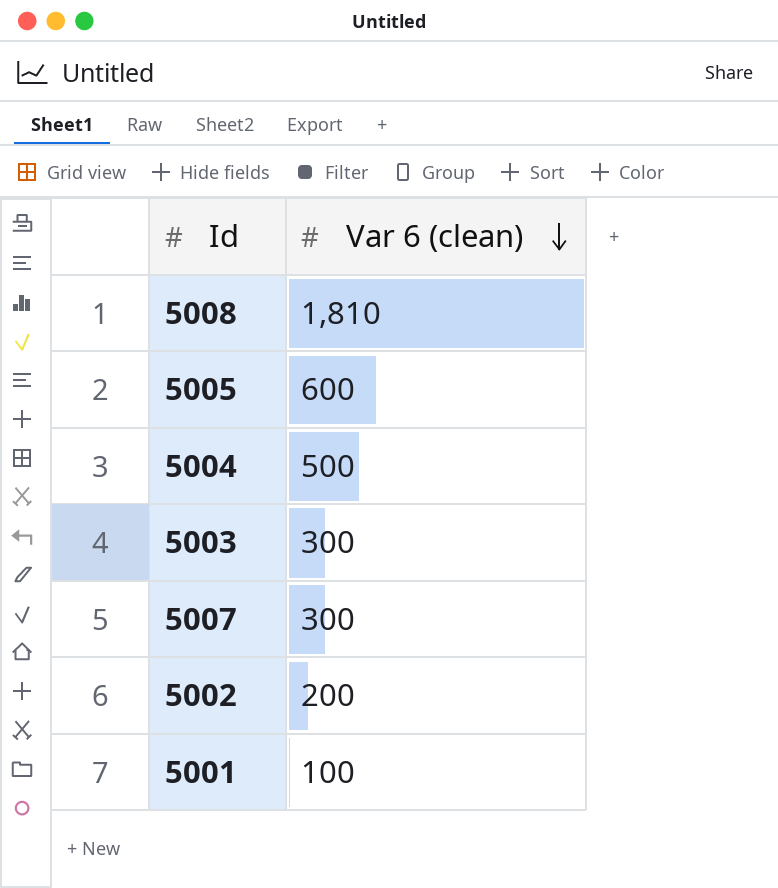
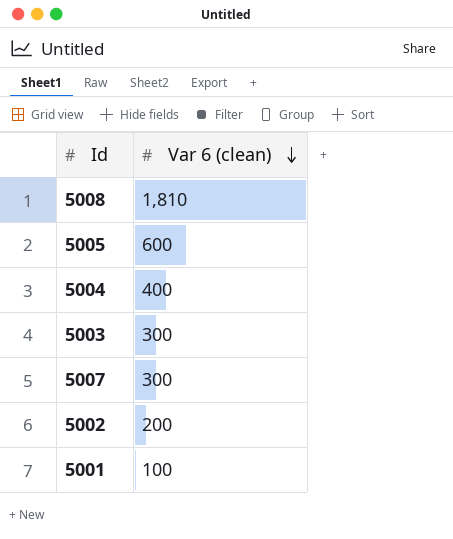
5004 | Var 6 (clean): 500 -> 400

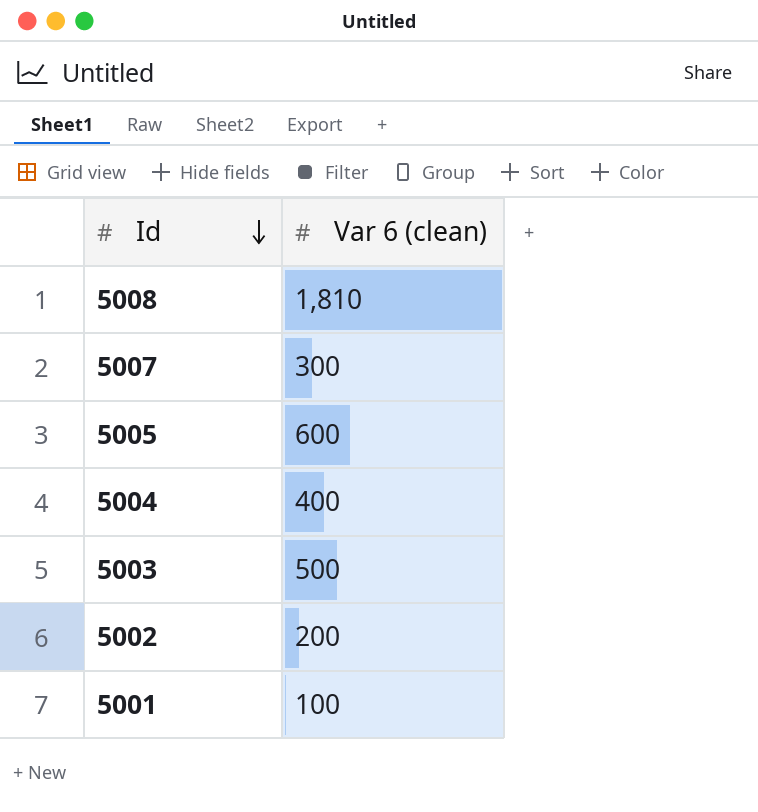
row order: Var 6 (clean) descending -> Id descending
5003 | Var 6 (clean): 300 -> 500

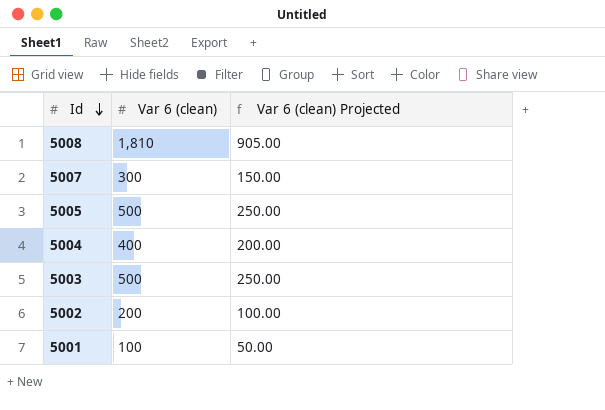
column Var 6 (clean) Projected | formula: none -> [Var 6 (clean)] * 0.5
5005 | Var 6 (clean): 600 -> 500

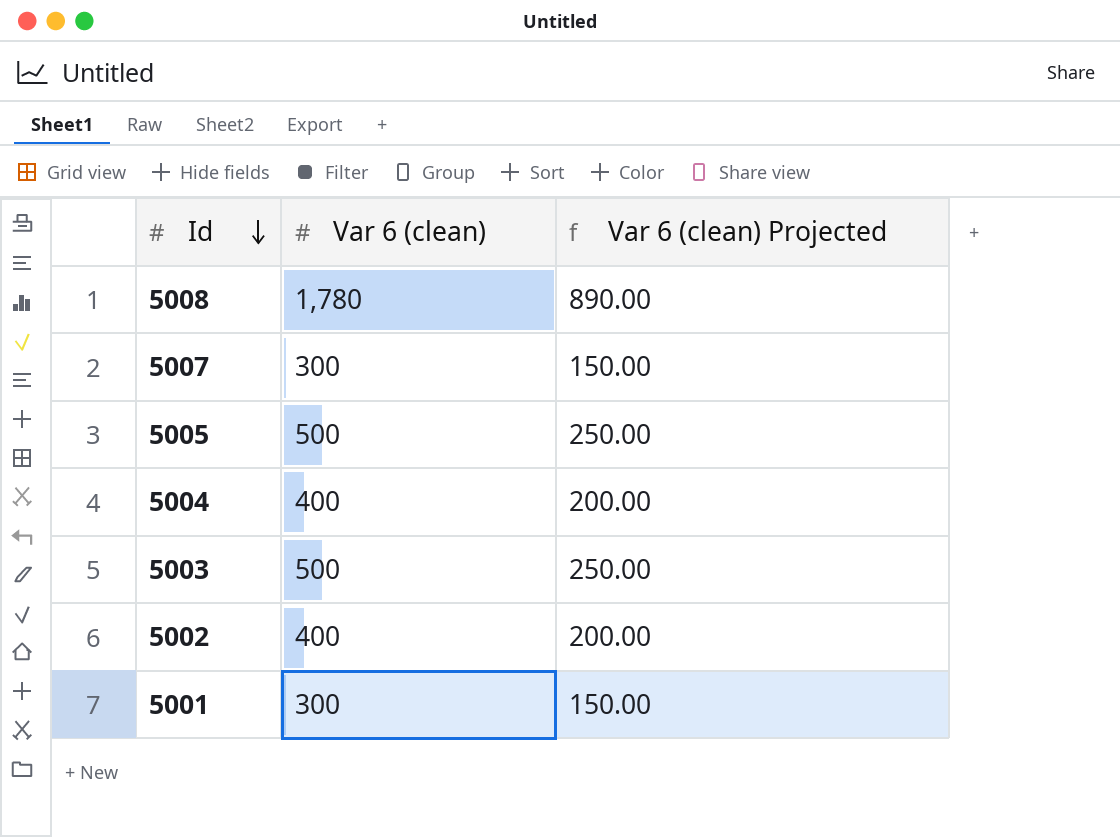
5008 | Var 6 (clean): 1,810 -> 1,780
5008 | Var 6 (clean) Projected: 905.00 -> 890.00
5002 | Var 6 (clean): 200 -> 400
5002 | Var 6 (clean) Projected: 100.00 -> 200.00
5001 | Var 6 (clean): 100 -> 300
5001 | Var 6 (clean) Projected: 50.00 -> 150.00

